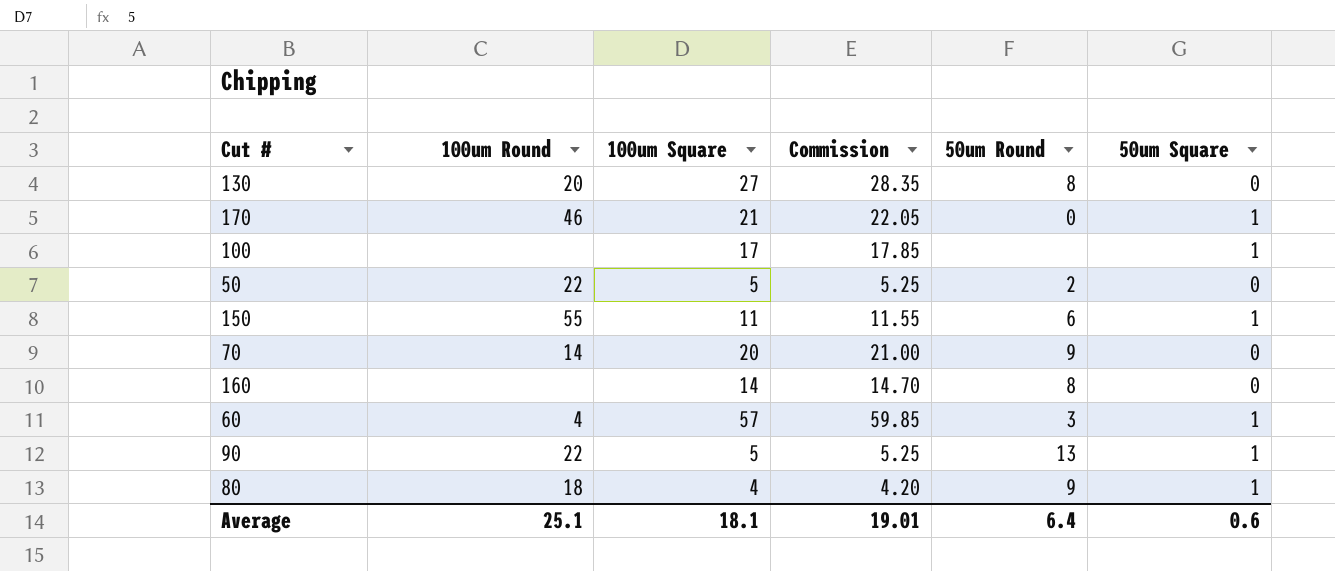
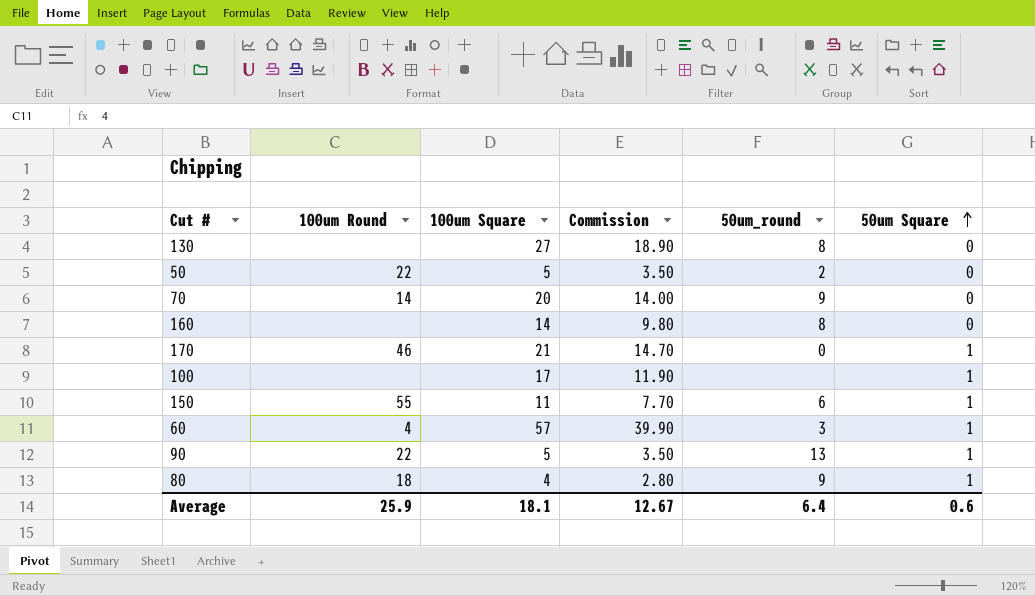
row order: none -> 50um Square ascending
column Commission | formula: [100um Square] * 1.05 -> [100um Square] * 0.7
column name: 50um Round -> 50um_round
130 | 100um Round: 20 -> none
Average | 100um Round: 25.1 -> 25.9
Average | Commission: 19.01 -> 12.67

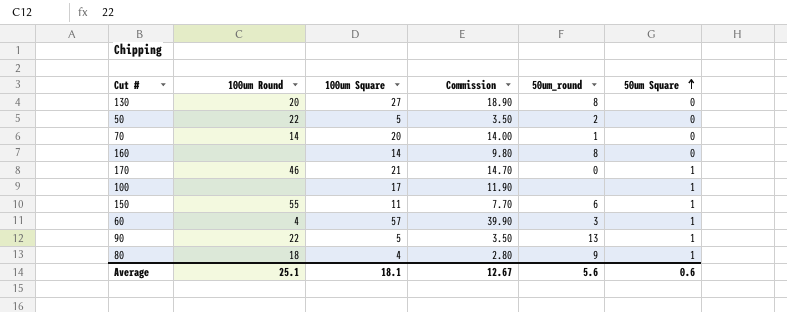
130 | 100um Round: none -> 20
70 | 50um_round: 9 -> 1
Average | 100um Round: 25.9 -> 25.1
Average | 50um_round: 6.4 -> 5.6

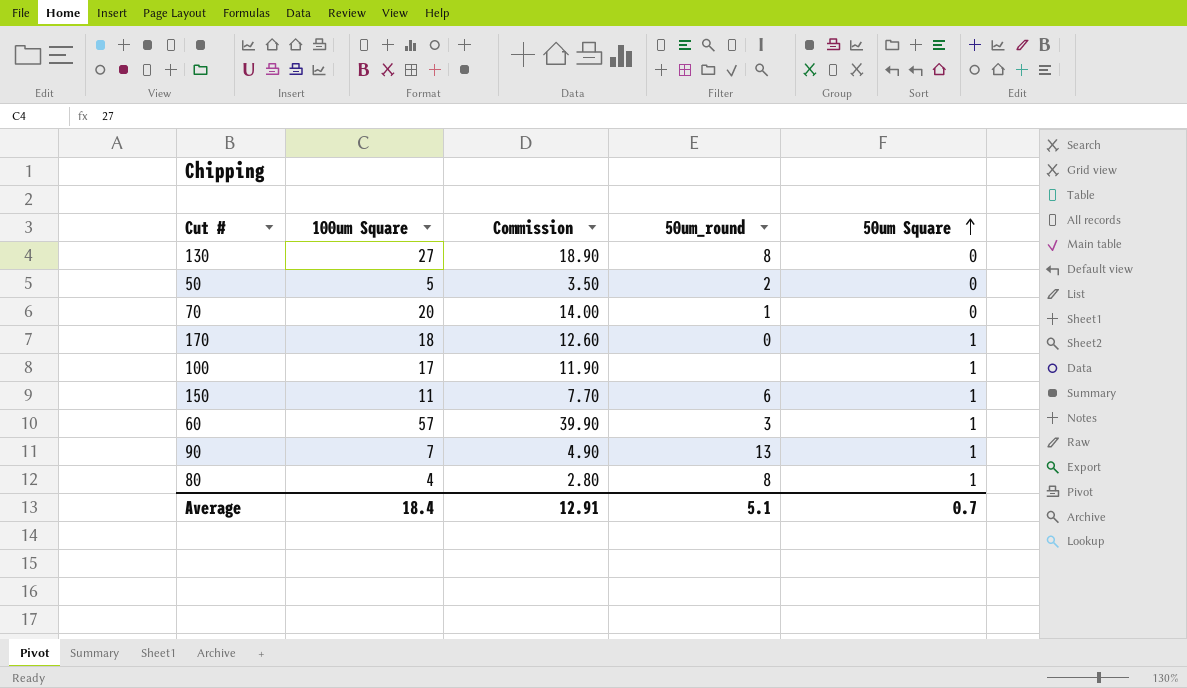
column 100um Round | position: 2 -> none
row 160: none | 14 | 9.80 | 8 | 0 -> none
170 | 100um Square: 21 -> 18
170 | Commission: 14.70 -> 12.60
90 | 100um Square: 5 -> 7
90 | Commission: 3.50 -> 4.90
80 | 50um_round: 9 -> 8
Average | 100um Square: 18.1 -> 18.4
Average | Commission: 12.67 -> 12.91
Average | 50um_round: 5.6 -> 5.1
Average | 50um Square: 0.6 -> 0.7

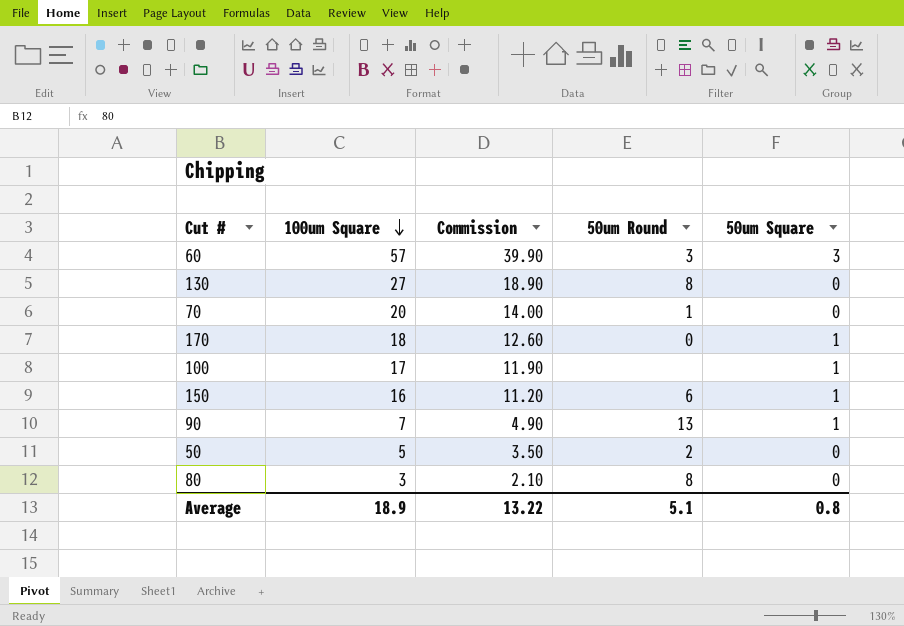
row order: 50um Square ascending -> 100um Square descending
column name: 50um_round -> 50um Round
60 | 50um Square: 1 -> 3
150 | 100um Square: 11 -> 16
150 | Commission: 7.70 -> 11.20
80 | 100um Square: 4 -> 3
80 | Commission: 2.80 -> 2.10
80 | 50um Square: 1 -> 0
Average | 100um Square: 18.4 -> 18.9
Average | Commission: 12.91 -> 13.22
Average | 50um Square: 0.7 -> 0.8

